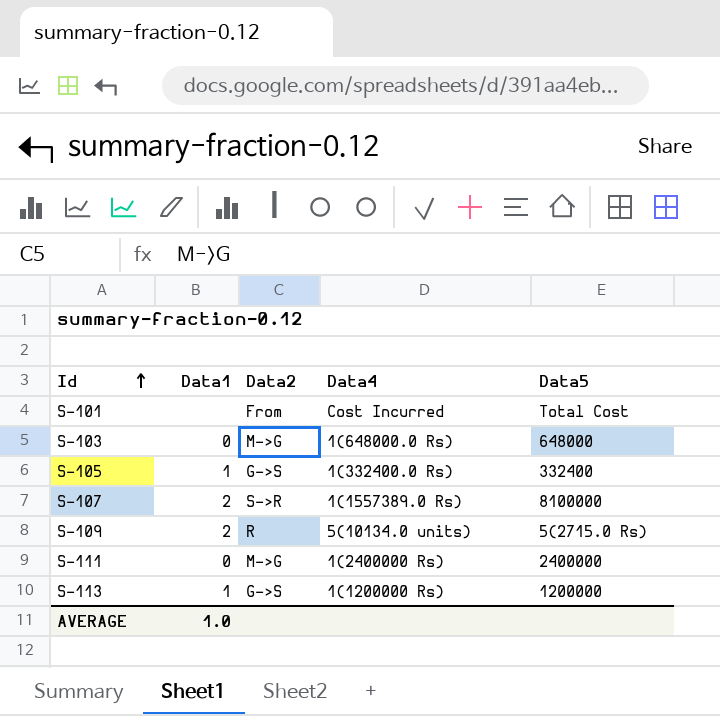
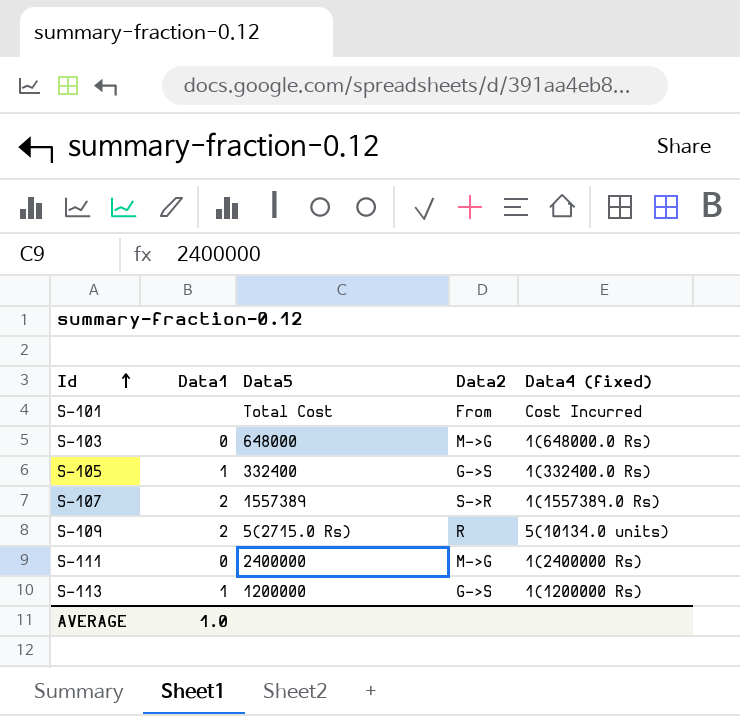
column Data5 | position: 5 -> 3
column name: Data4 -> Data4 (fixed)
S-107 | Data5: 8100000 -> 1557389

